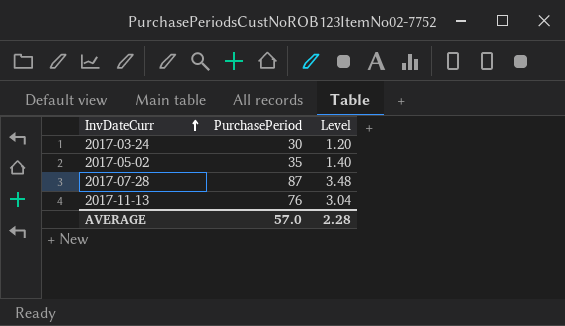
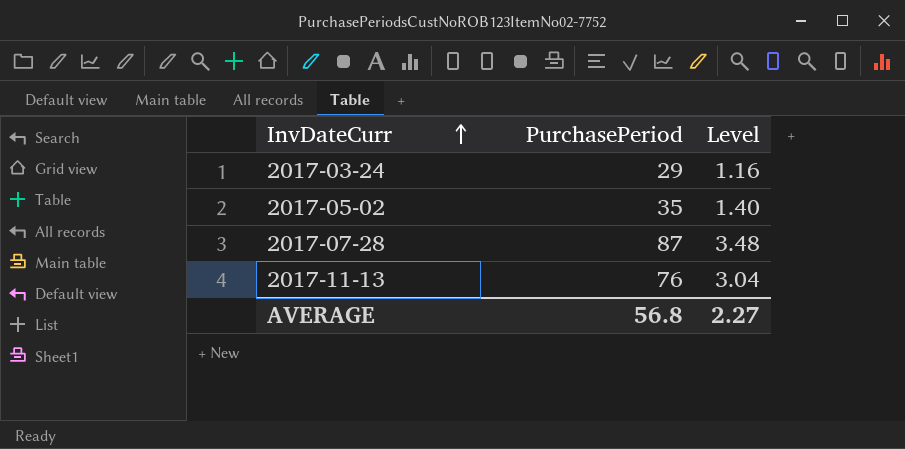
2017-03-24 | PurchasePeriod: 30 -> 29
2017-03-24 | Level: 1.20 -> 1.16
AVERAGE | PurchasePeriod: 57.0 -> 56.8
AVERAGE | Level: 2.28 -> 2.27

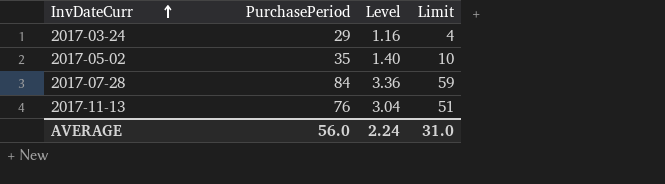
column Limit | formula: none -> [PurchasePeriod] - 25
2017-07-28 | PurchasePeriod: 87 -> 84
2017-07-28 | Level: 3.48 -> 3.36
AVERAGE | PurchasePeriod: 56.8 -> 56.0
AVERAGE | Level: 2.27 -> 2.24

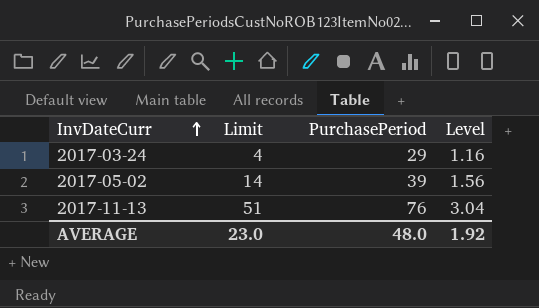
column Limit | position: 4 -> 2
row 2017-07-28: 84 | 3.36 | 59 -> none
2017-05-02 | Limit: 10 -> 14
2017-05-02 | PurchasePeriod: 35 -> 39
2017-05-02 | Level: 1.40 -> 1.56
AVERAGE | Limit: 31.0 -> 23.0
AVERAGE | PurchasePeriod: 56.0 -> 48.0
AVERAGE | Level: 2.24 -> 1.92

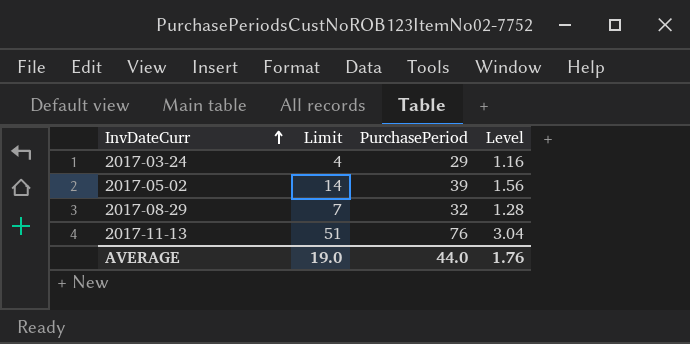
row 2017-08-29: none -> 7 | 32 | 1.28
AVERAGE | Limit: 23.0 -> 19.0
AVERAGE | PurchasePeriod: 48.0 -> 44.0
AVERAGE | Level: 1.92 -> 1.76

